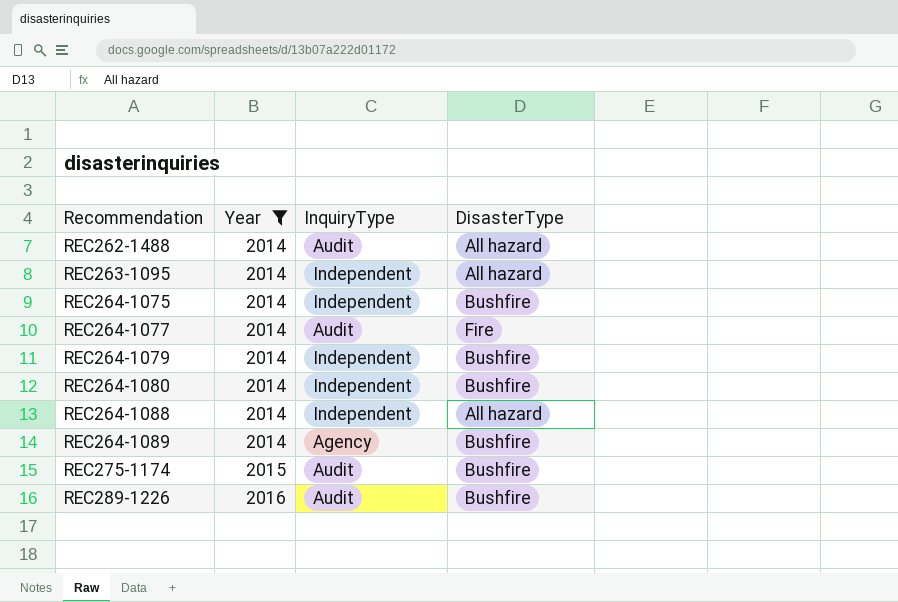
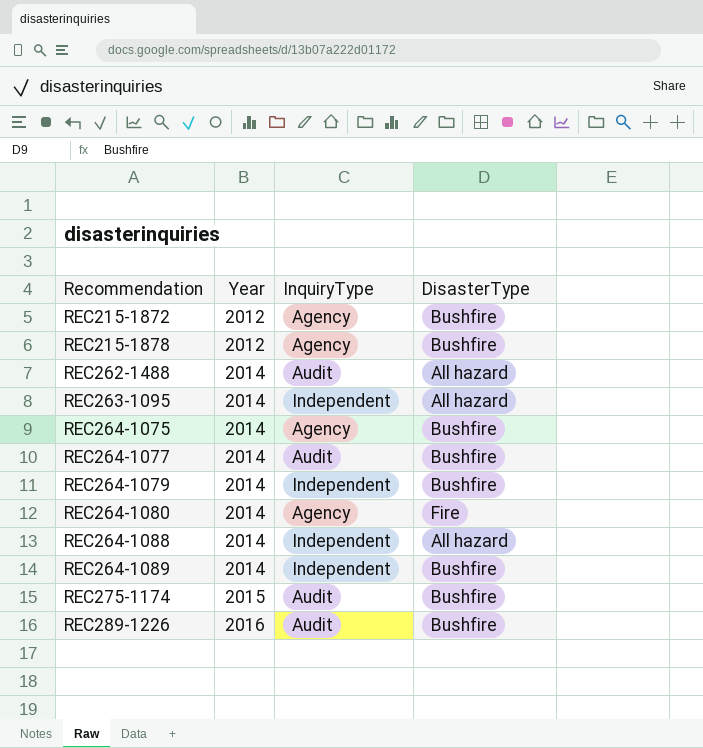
filter: Year != 2012 -> none
REC264-1075 | InquiryType: Independent -> Agency
REC264-1077 | DisasterType: Fire -> Bushfire
REC264-1080 | InquiryType: Independent -> Agency
REC264-1080 | DisasterType: Bushfire -> Fire
REC264-1089 | InquiryType: Agency -> Independent

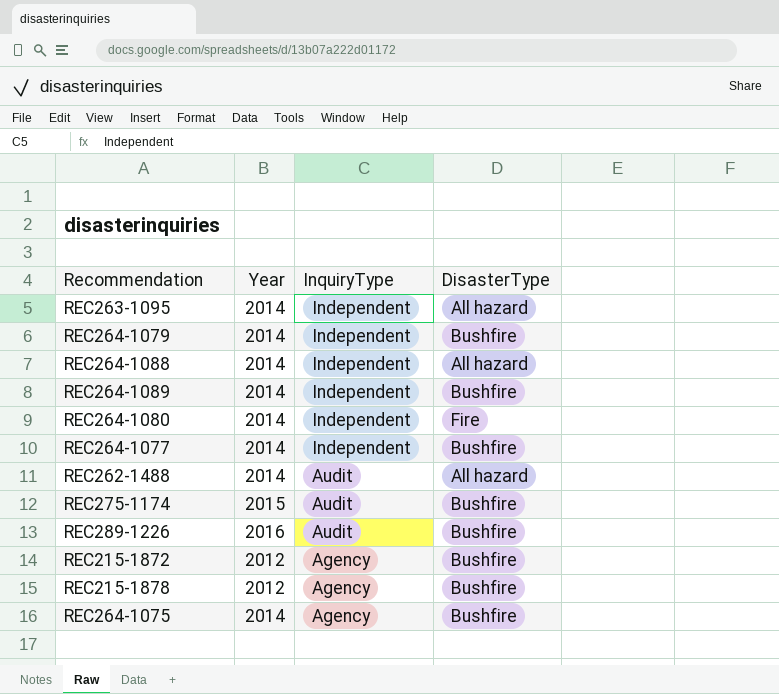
row order: Recommendation ascending -> InquiryType descending
REC264-1080 | InquiryType: Agency -> Independent
REC264-1077 | InquiryType: Audit -> Independent

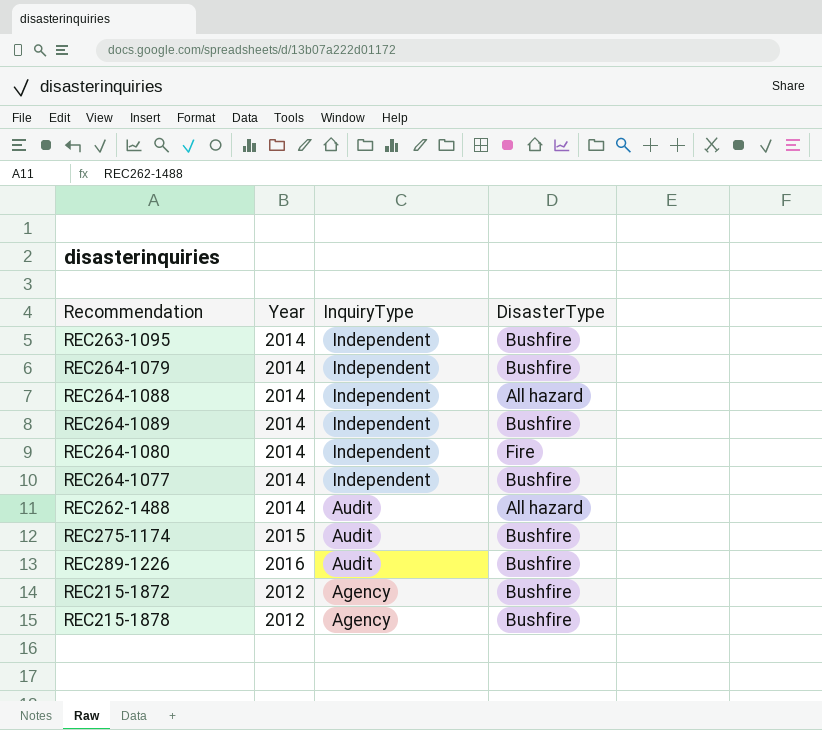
row REC264-1075: 2014 | Agency | Bushfire -> none
REC263-1095 | DisasterType: All hazard -> Bushfire

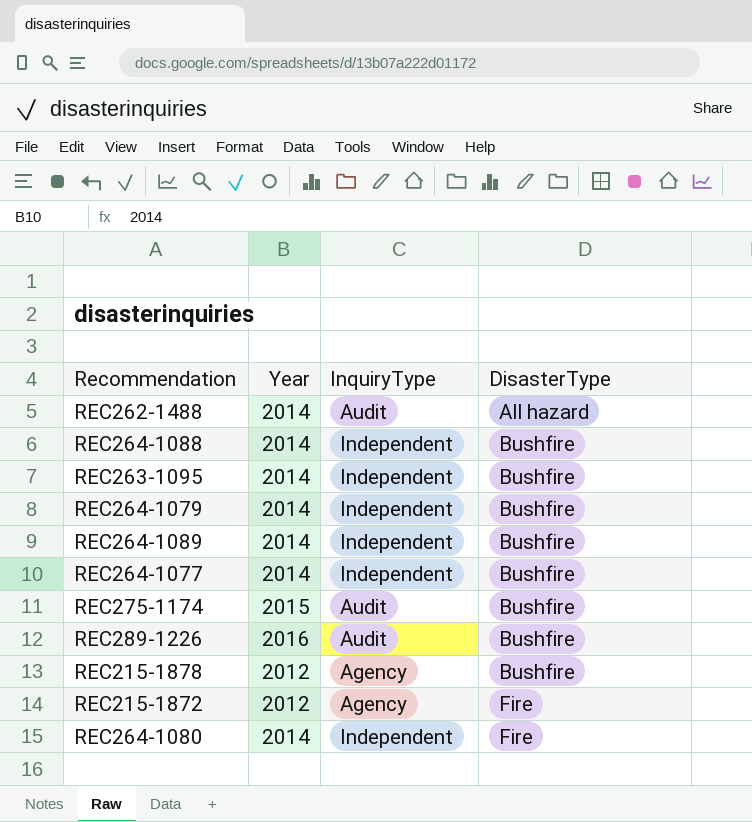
row order: InquiryType descending -> DisasterType ascending
REC264-1088 | DisasterType: All hazard -> Bushfire
REC215-1872 | DisasterType: Bushfire -> Fire

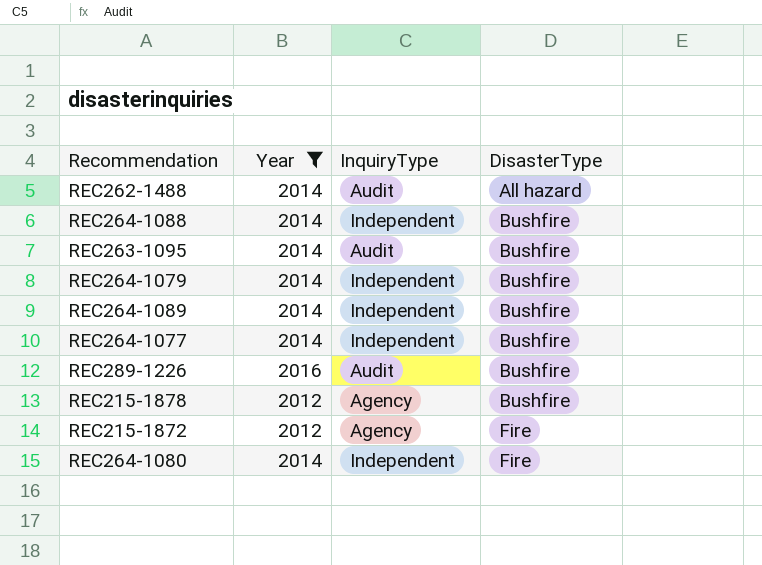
filter: none -> Year != 2015
REC263-1095 | InquiryType: Independent -> Audit

